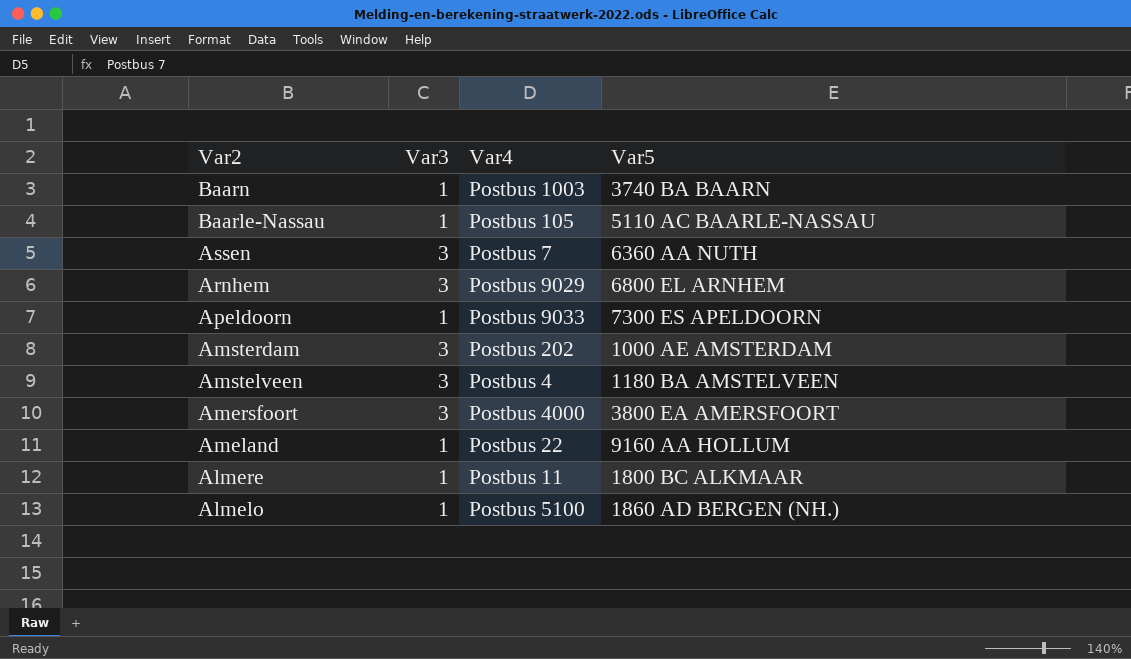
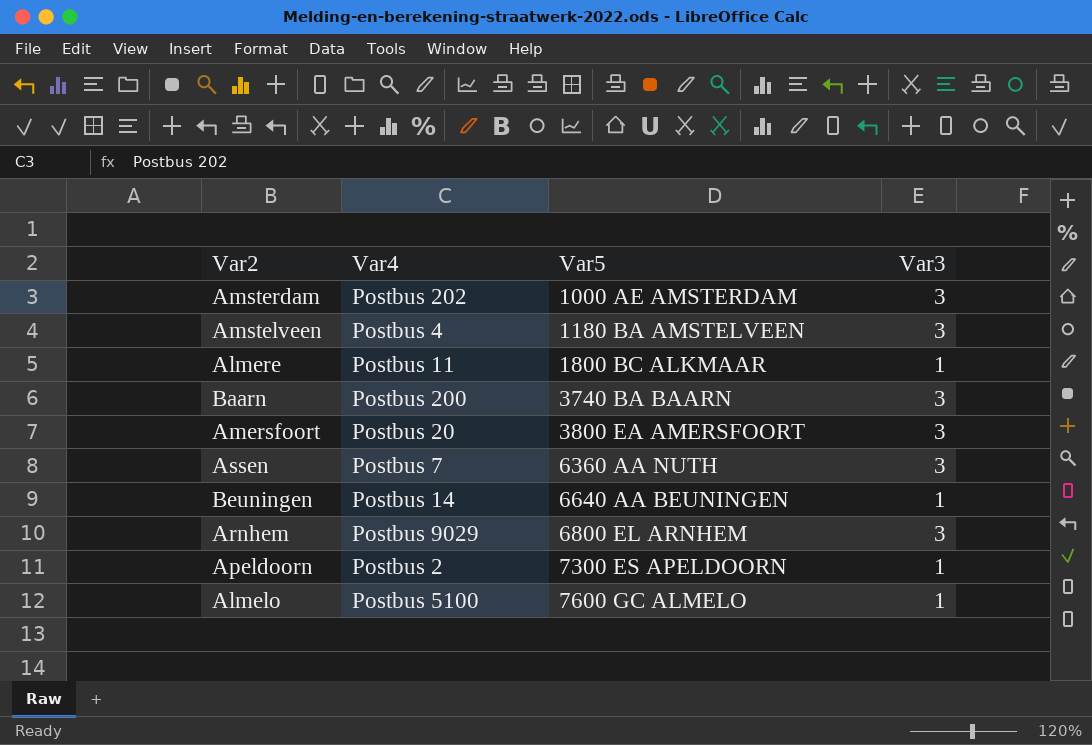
row order: Var2 descending -> Var5 ascending
column Var3 | position: 2 -> 4
row Baarle-Nassau: 1 | Postbus 105 | 5110 AC BAARLE-NASSAU -> none
row Ameland: 1 | Postbus 22 | 9160 AA HOLLUM -> none
Baarn | Var4: Postbus 1003 -> Postbus 200
Baarn | Var3: 1 -> 3
Amersfoort | Var4: Postbus 4000 -> Postbus 20
row Beuningen: none -> Postbus 14 | 6640 AA BEUNINGEN | 1
Apeldoorn | Var4: Postbus 9033 -> Postbus 2
Almelo | Var5: 1860 AD BERGEN (NH.) -> 7600 GC ALMELO

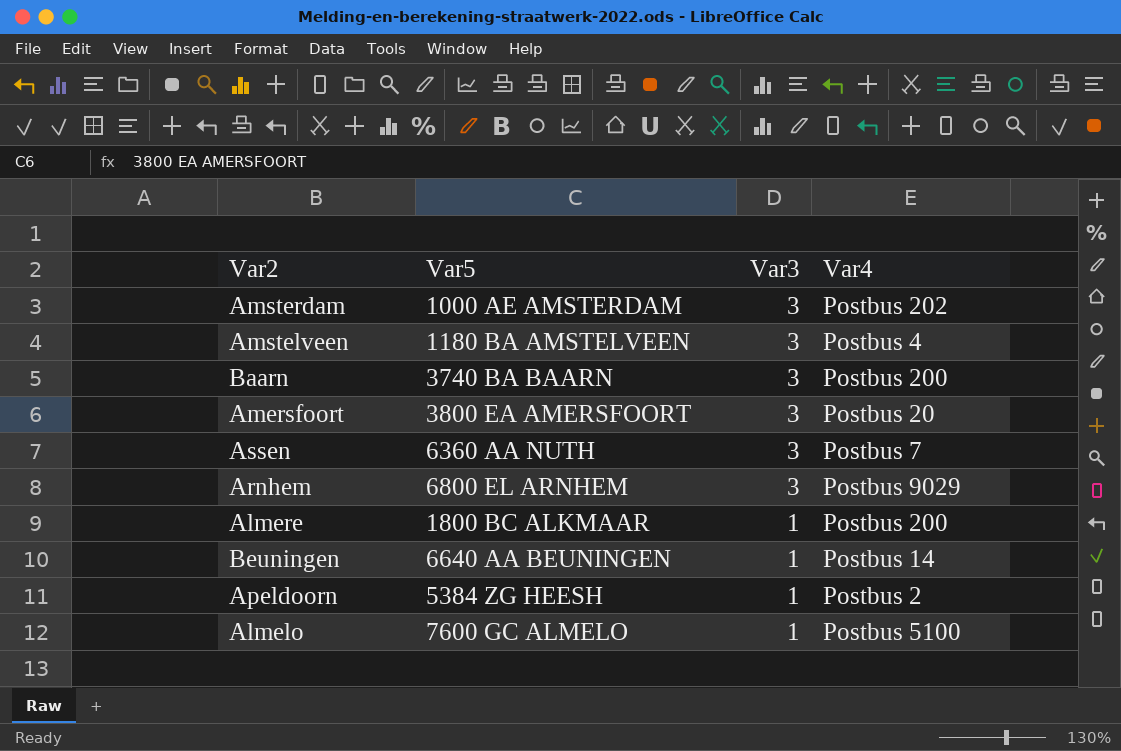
row order: Var5 ascending -> Var3 descending
column Var4 | position: 2 -> 4
Almere | Var4: Postbus 11 -> Postbus 200
Apeldoorn | Var5: 7300 ES APELDOORN -> 5384 ZG HEESH

